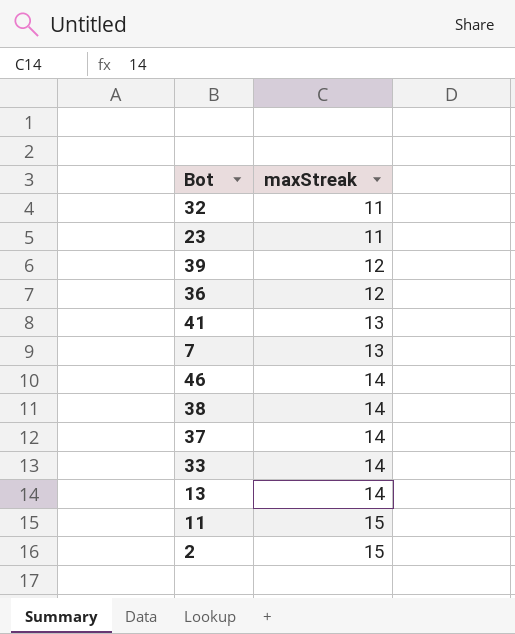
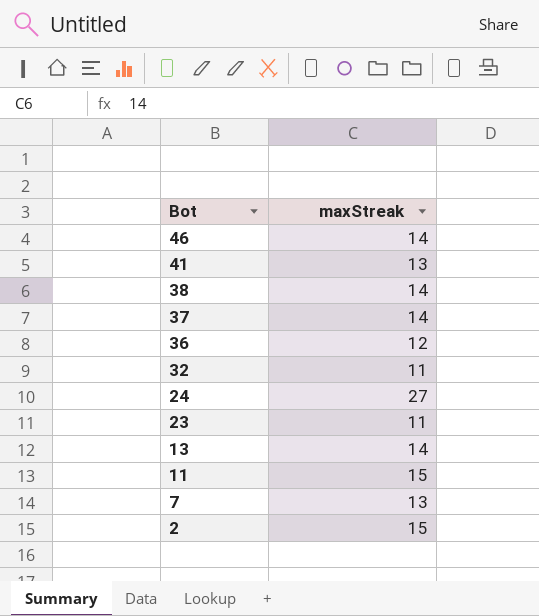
row order: maxStreak ascending -> Bot descending
row 39: 12 -> none
row 33: 14 -> none
row 24: none -> 27

